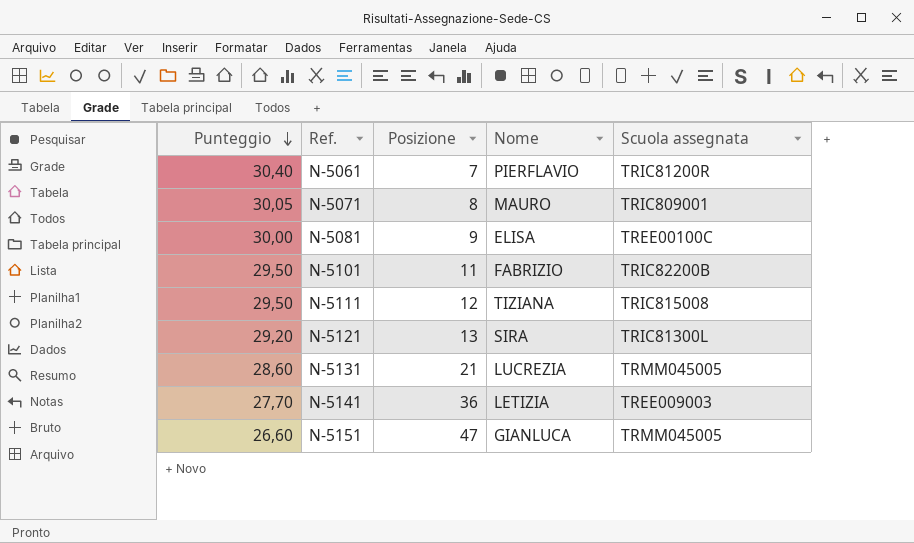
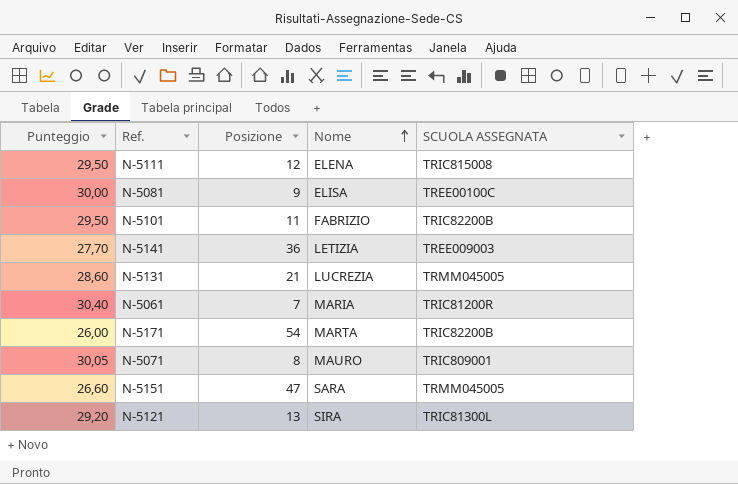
row order: Punteggio descending -> Nome ascending
column name: Scuola assegnata -> SCUOLA ASSEGNATA
N-5111 | Nome: TIZIANA -> ELENA
N-5061 | Nome: PIERFLAVIO -> MARIA
row N-5171: none -> 26,00 | 54 | MARTA | TRIC82200B
N-5151 | Nome: GIANLUCA -> SARA

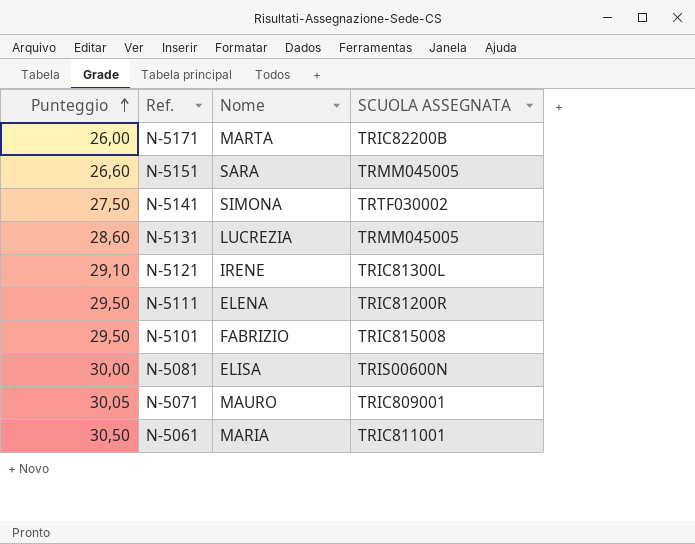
row order: Nome ascending -> Punteggio ascending
column Posizione | position: 3 -> none
N-5141 | Punteggio: 27,70 -> 27,50
N-5141 | Nome: LETIZIA -> SIMONA
N-5141 | SCUOLA ASSEGNATA: TREE009003 -> TRTF030002
N-5121 | Punteggio: 29,20 -> 29,10
N-5121 | Nome: SIRA -> IRENE
N-5111 | SCUOLA ASSEGNATA: TRIC815008 -> TRIC81200R
N-5101 | SCUOLA ASSEGNATA: TRIC82200B -> TRIC815008
N-5081 | SCUOLA ASSEGNATA: TREE00100C -> TRIS00600N
N-5061 | Punteggio: 30,40 -> 30,50
N-5061 | SCUOLA ASSEGNATA: TRIC81200R -> TRIC811001

